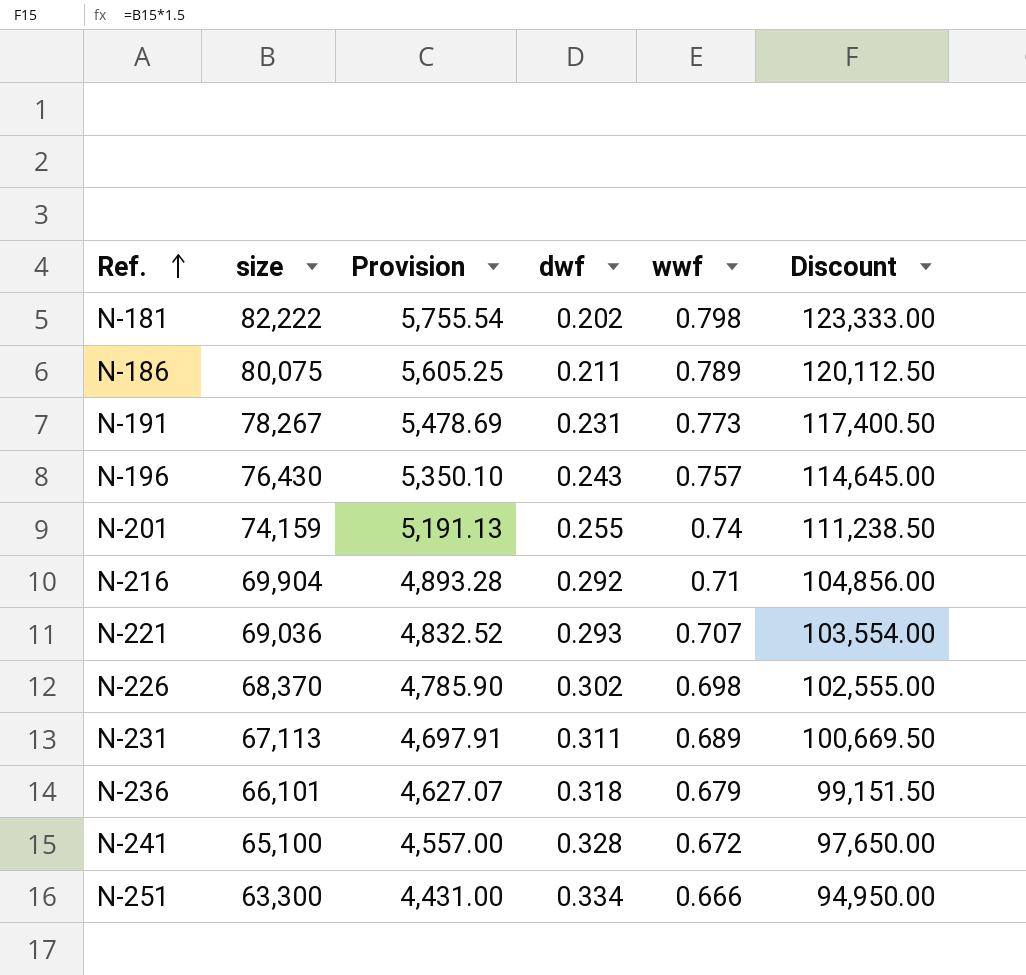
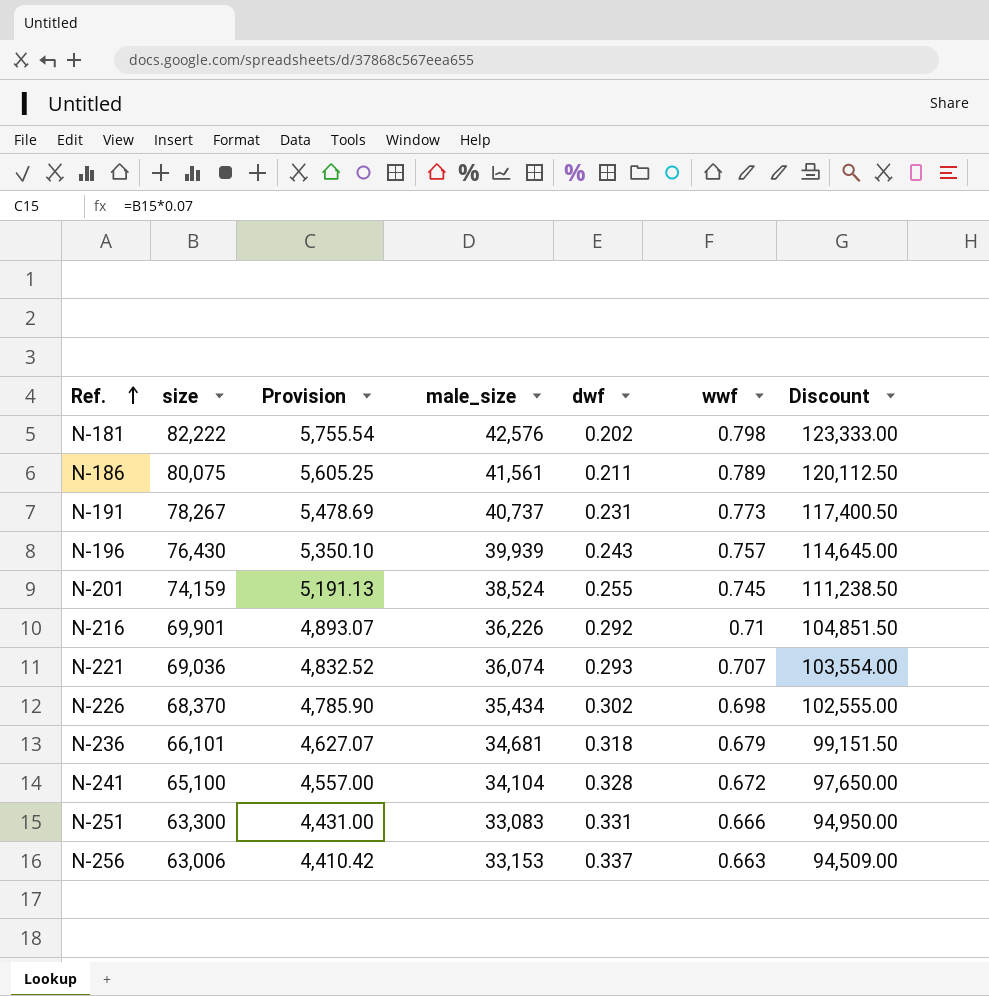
column male_size | position: none -> 4
row N-231: 67,113 | 4,697.91 | 0.311 | 0.689 | 100,669.50 -> none
N-201 | wwf: 0.74 -> 0.745
N-216 | size: 69,904 -> 69,901
N-216 | Provision: 4,893.28 -> 4,893.07
N-216 | Discount: 104,856.00 -> 104,851.50
N-251 | dwf: 0.334 -> 0.331
row N-256: none -> 63,006 | 4,410.42 | 33,153 | 0.337 | 0.663 | 94,509.00

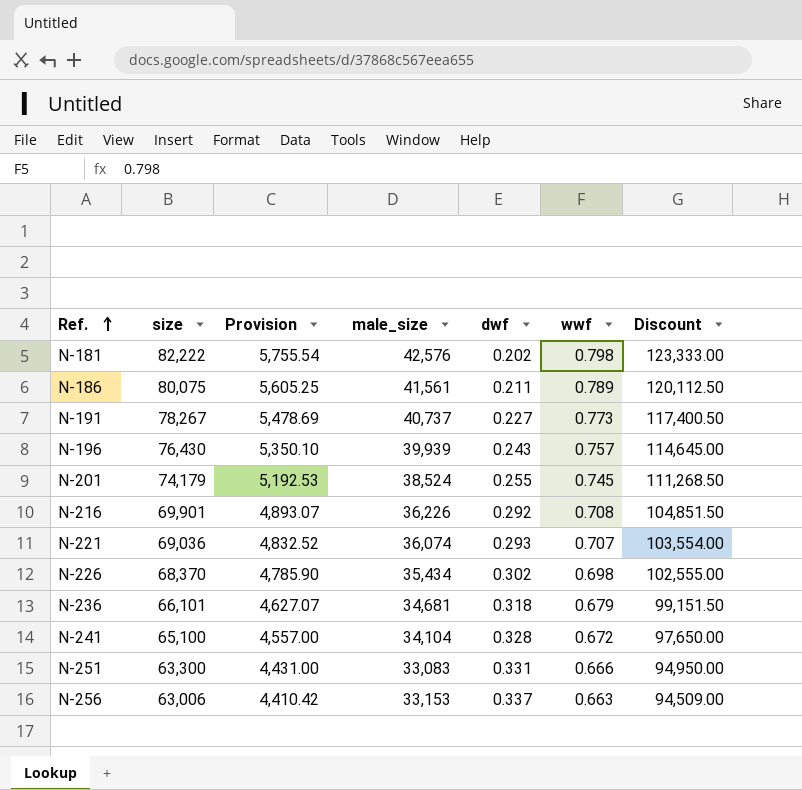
N-191 | dwf: 0.231 -> 0.227
N-201 | size: 74,159 -> 74,179
N-201 | Provision: 5,191.13 -> 5,192.53
N-201 | Discount: 111,238.50 -> 111,268.50
N-216 | wwf: 0.71 -> 0.708

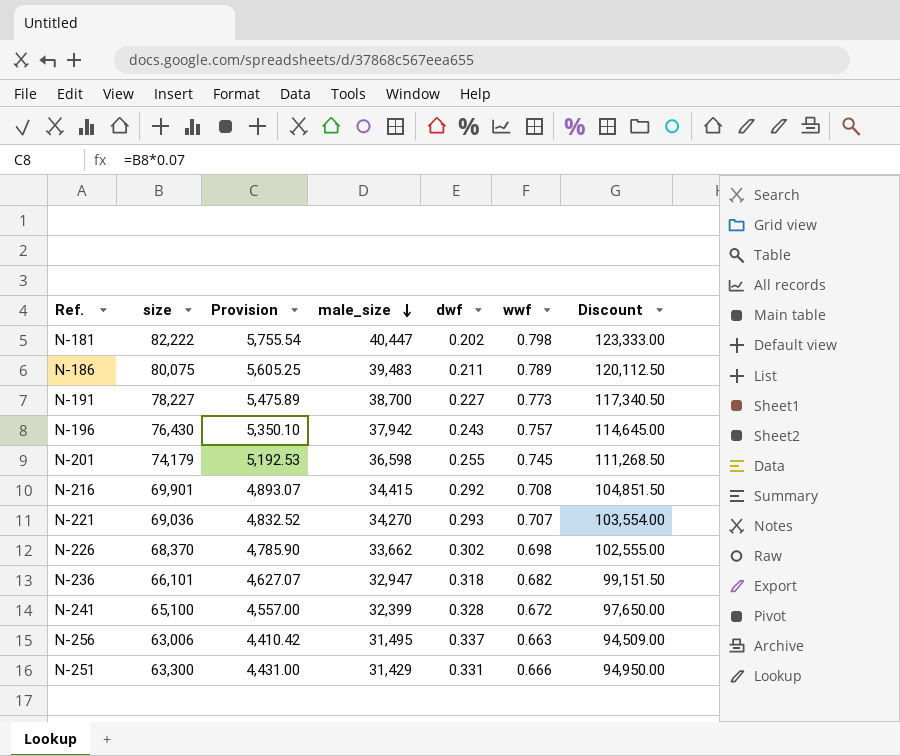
row order: Ref. ascending -> male_size descending
N-181 | male_size: 42,576 -> 40,447
N-186 | male_size: 41,561 -> 39,483
N-191 | size: 78,267 -> 78,227
N-191 | Provision: 5,478.69 -> 5,475.89
N-191 | male_size: 40,737 -> 38,700
N-191 | Discount: 117,400.50 -> 117,340.50
N-196 | male_size: 39,939 -> 37,942
N-201 | male_size: 38,524 -> 36,598
N-216 | male_size: 36,226 -> 34,415
N-221 | male_size: 36,074 -> 34,270
N-226 | male_size: 35,434 -> 33,662
N-236 | male_size: 34,681 -> 32,947
N-236 | wwf: 0.679 -> 0.682
N-241 | male_size: 34,104 -> 32,399
N-256 | male_size: 33,153 -> 31,495
N-251 | male_size: 33,083 -> 31,429

